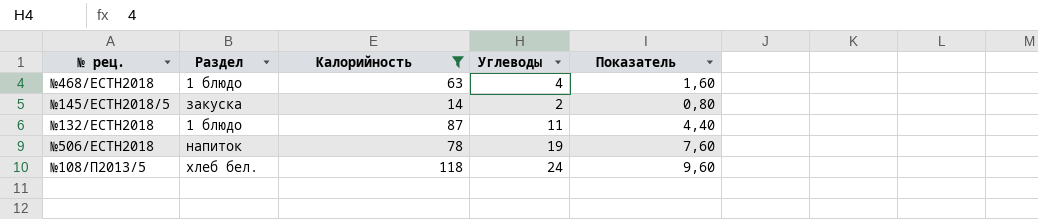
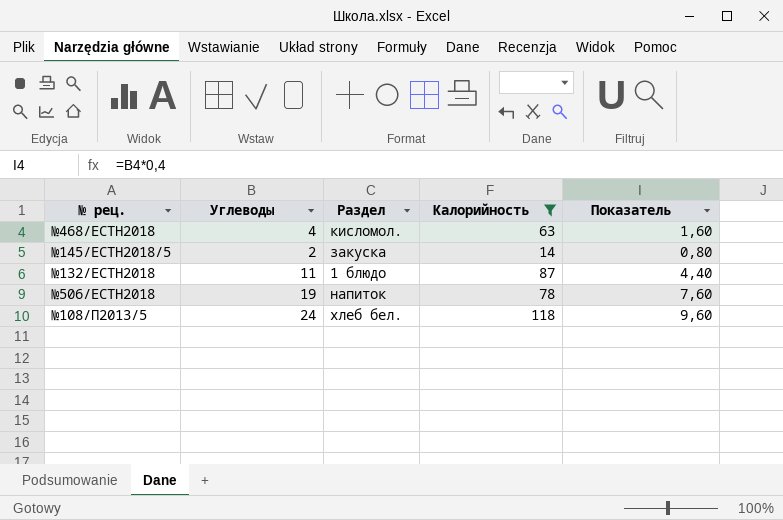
column Углеводы | position: 4 -> 2
№468/ЕСТН2018 | Раздел: 1 блюдо -> кисломол.

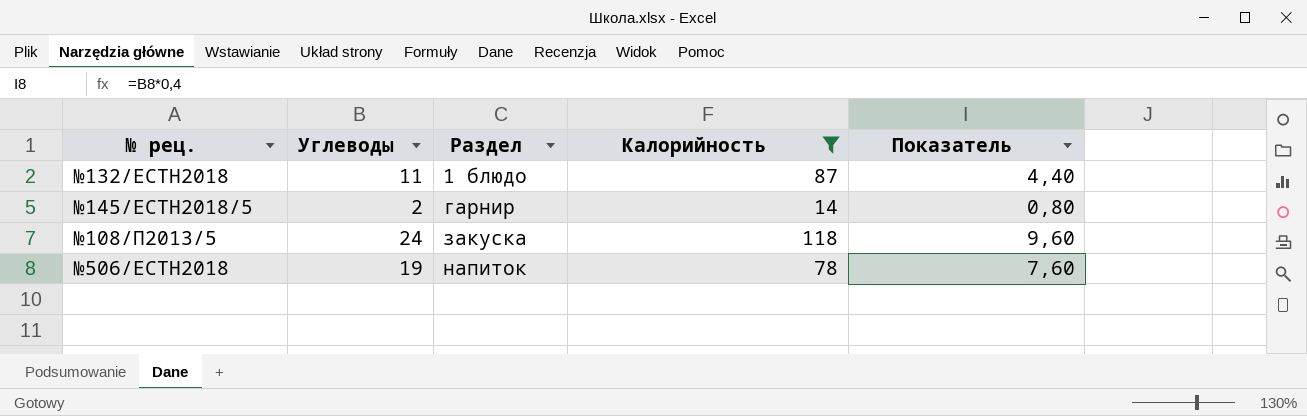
row order: none -> Раздел ascending
row №468/ЕСТН2018: 4 | кисломол. | 63 | 1,60 -> none
№145/ЕСТН2018/5 | Раздел: закуска -> гарнир
№108/П2013/5 | Раздел: хлеб бел. -> закуска

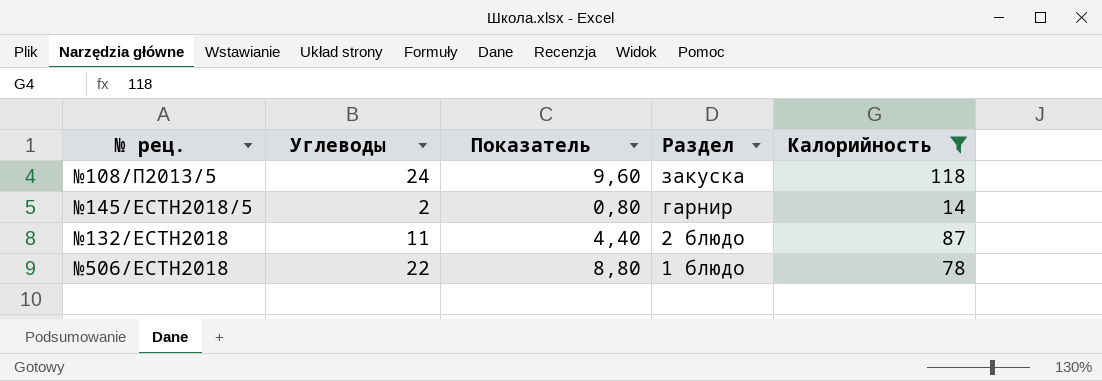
row order: Раздел ascending -> Раздел descending
column Показатель | position: 5 -> 3
№132/ЕСТН2018 | Раздел: 1 блюдо -> 2 блюдо
№506/ЕСТН2018 | Углеводы: 19 -> 22
№506/ЕСТН2018 | Показатель: 7,60 -> 8,80
№506/ЕСТН2018 | Раздел: напиток -> 1 блюдо

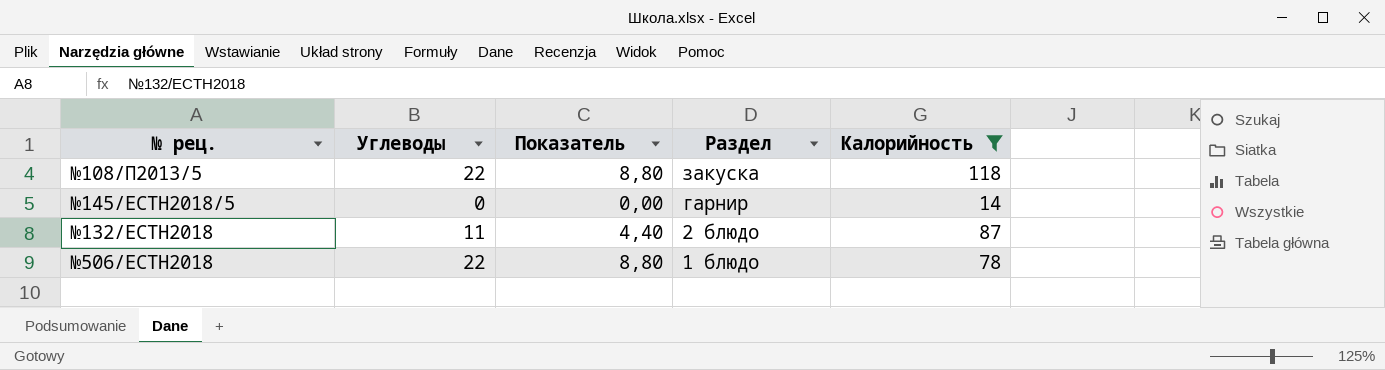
№108/П2013/5 | Углеводы: 24 -> 22
№108/П2013/5 | Показатель: 9,60 -> 8,80
№145/ЕСТН2018/5 | Углеводы: 2 -> 0
№145/ЕСТН2018/5 | Показатель: 0,80 -> 0,00

